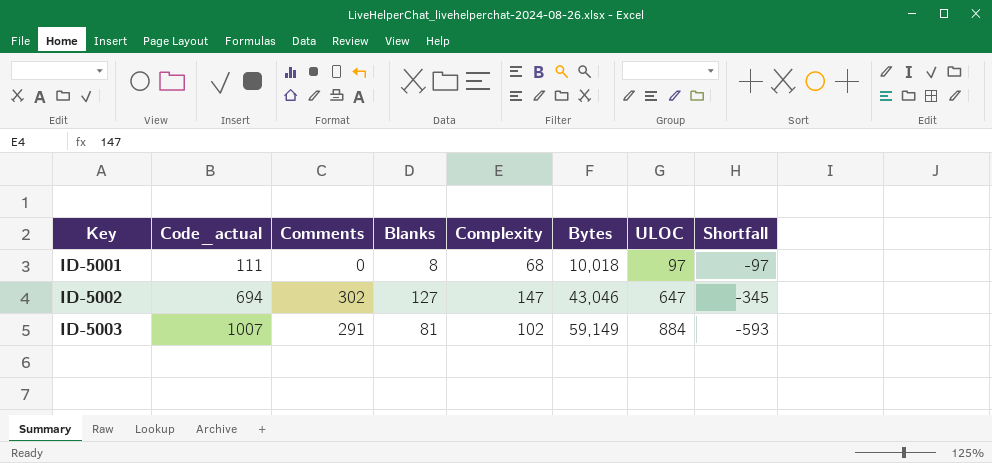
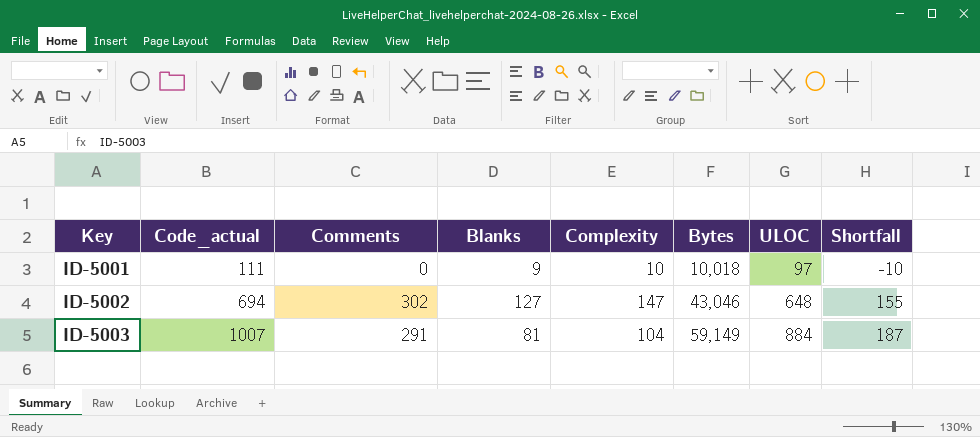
column Shortfall | formula: [Comments] - [ULOC] -> [Comments] - [Complexity]
ID-5001 | Blanks: 8 -> 9
ID-5001 | Complexity: 68 -> 10
ID-5002 | ULOC: 647 -> 648
ID-5003 | Complexity: 102 -> 104

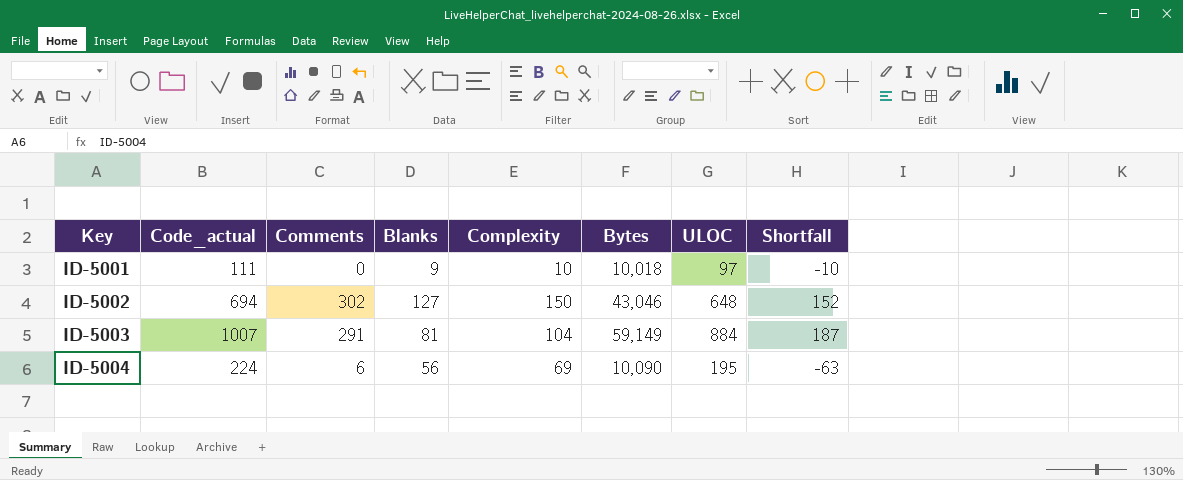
ID-5002 | Complexity: 147 -> 150
ID-5002 | Shortfall: 155 -> 152
row ID-5004: none -> 224 | 6 | 56 | 69 | 10,090 | 195 | -63

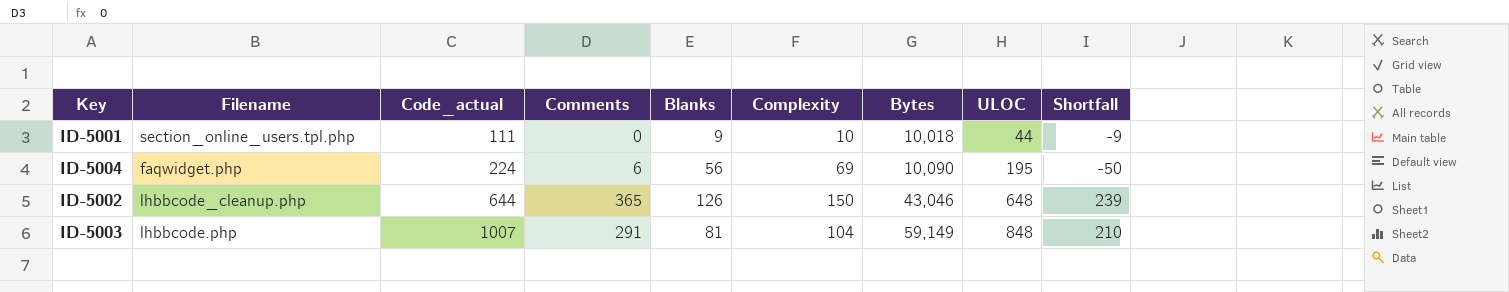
row order: Key ascending -> Code_actual ascending
column Filename | position: none -> 2
column Shortfall | formula: [Comments] - [Complexity] -> [Comments] - [Blanks]
ID-5001 | ULOC: 97 -> 44
ID-5002 | Code_actual: 694 -> 644
ID-5002 | Comments: 302 -> 365
ID-5002 | Blanks: 127 -> 126
ID-5003 | ULOC: 884 -> 848

